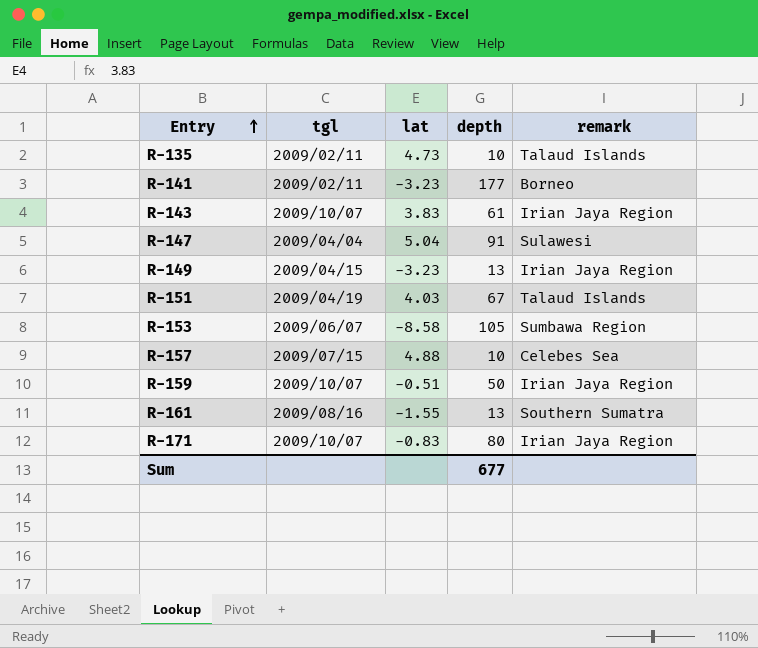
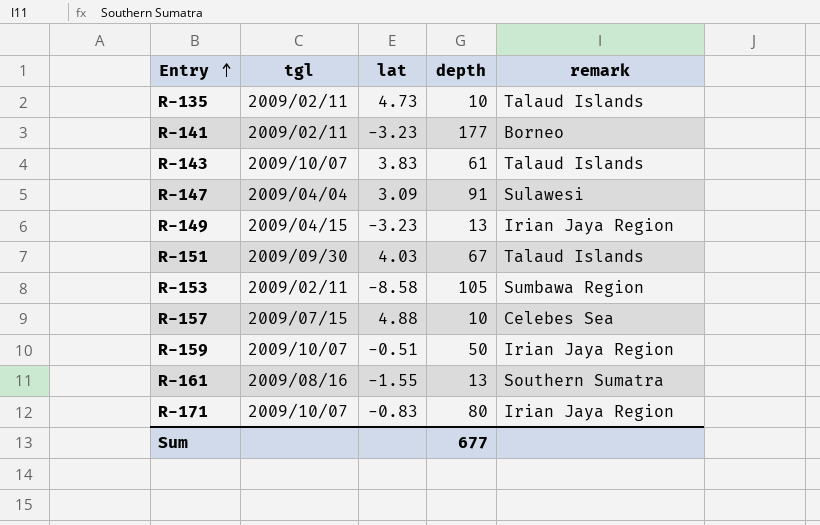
R-143 | remark: Irian Jaya Region -> Talaud Islands
R-147 | lat: 5.04 -> 3.09
R-151 | tgl: 2009/04/19 -> 2009/09/30
R-153 | tgl: 2009/06/07 -> 2009/02/11

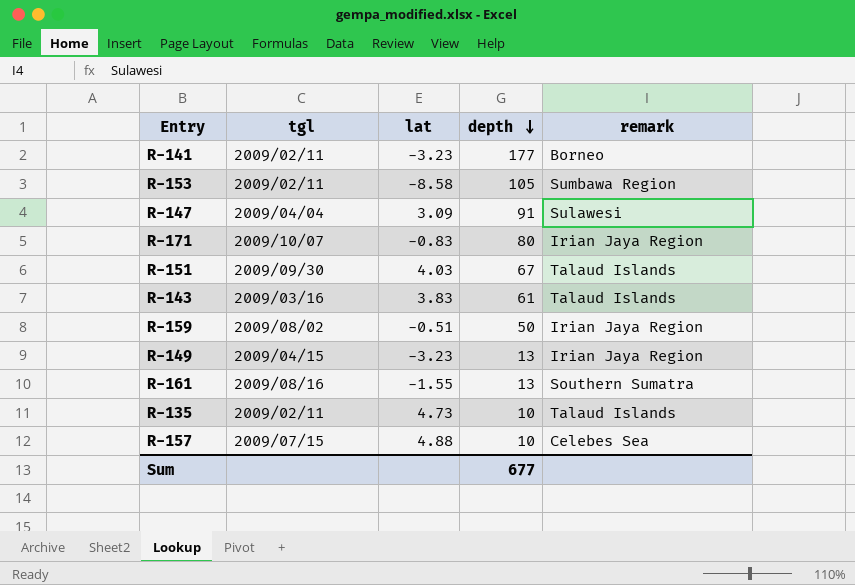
row order: Entry ascending -> depth descending
R-143 | tgl: 2009/10/07 -> 2009/03/16
R-159 | tgl: 2009/10/07 -> 2009/08/02

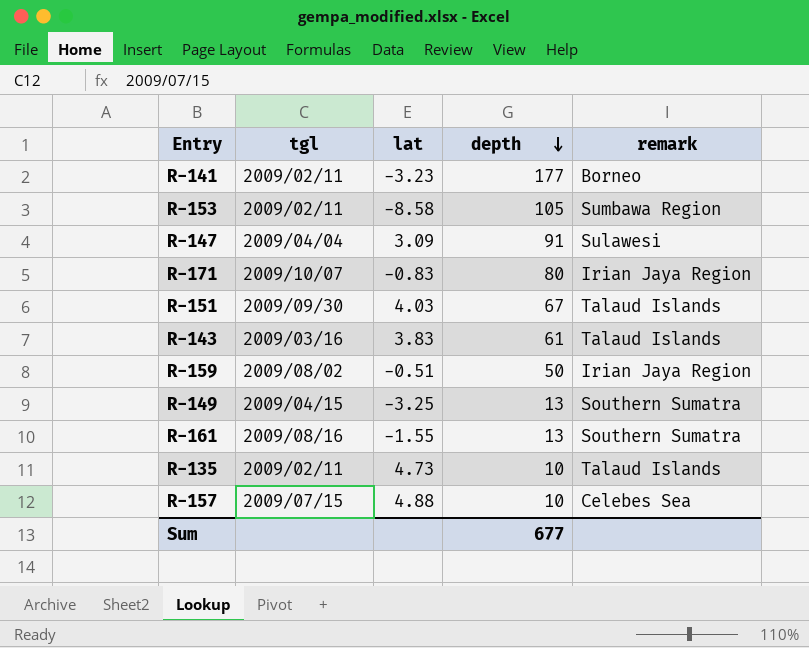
R-149 | lat: -3.23 -> -3.25
R-149 | remark: Irian Jaya Region -> Southern Sumatra

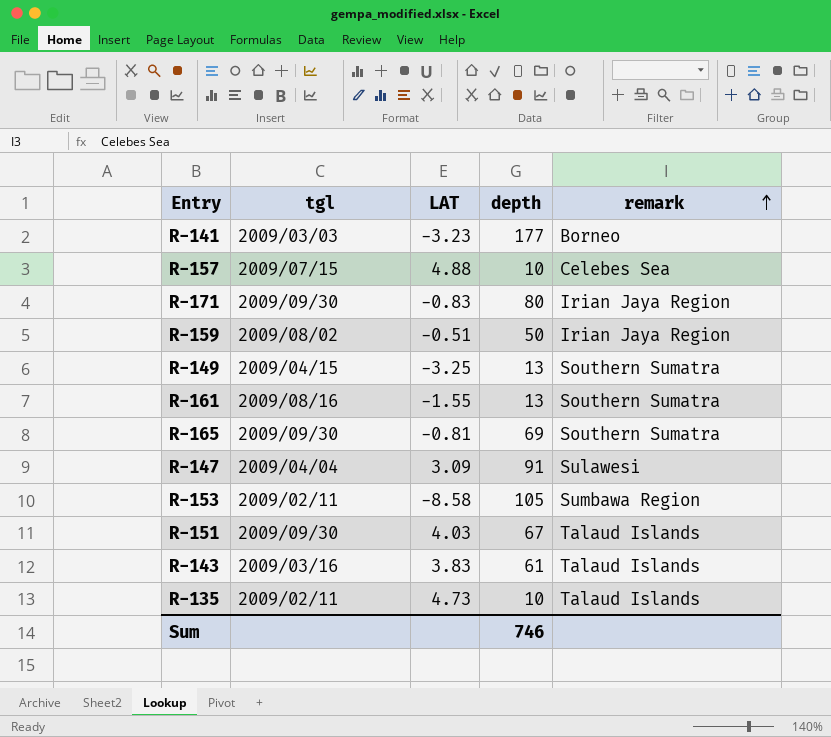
row order: depth descending -> remark ascending
column name: lat -> LAT
R-141 | tgl: 2009/02/11 -> 2009/03/03
R-171 | tgl: 2009/10/07 -> 2009/09/30
row R-165: none -> 2009/09/30 | -0.81 | 69 | Southern Sumatra
Sum | depth: 677 -> 746

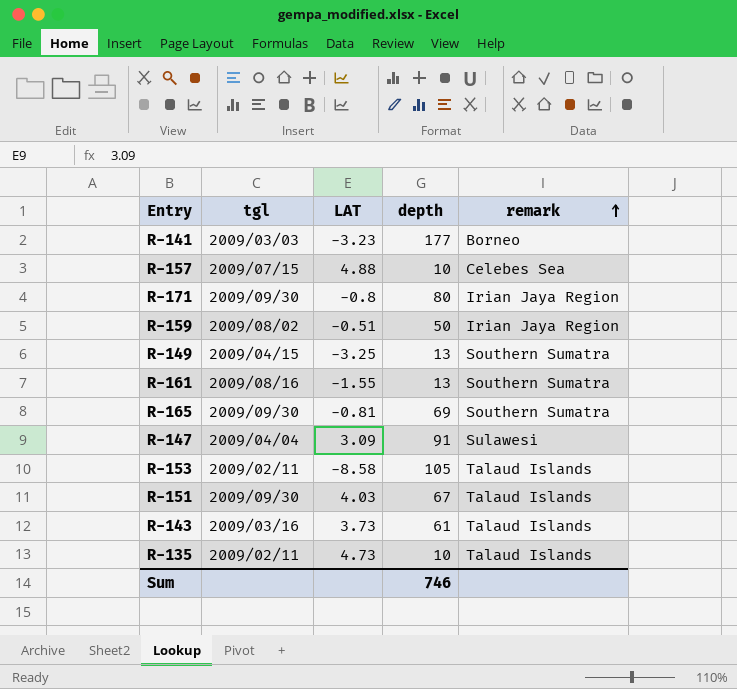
R-171 | LAT: -0.83 -> -0.8
R-153 | remark: Sumbawa Region -> Talaud Islands
R-143 | LAT: 3.83 -> 3.73

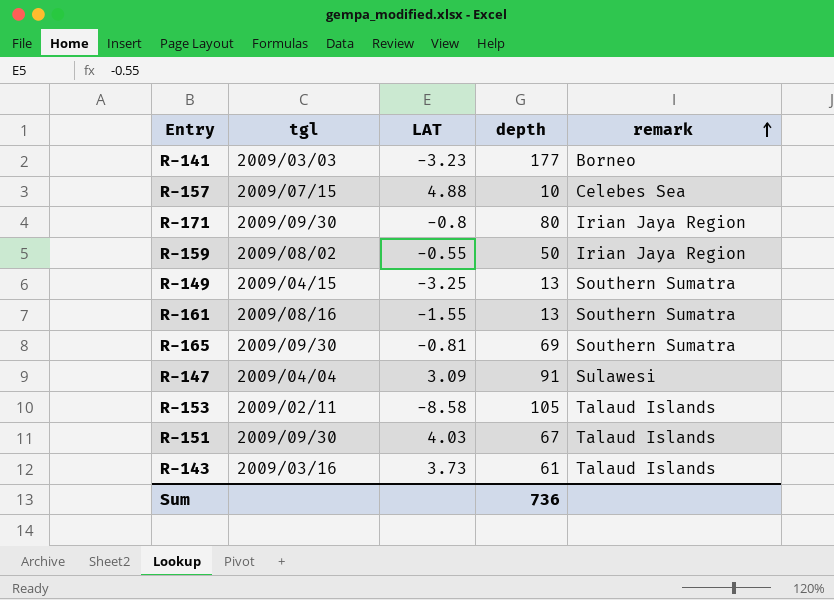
row R-135: 2009/02/11 | 4.73 | 10 | Talaud Islands -> none
R-159 | LAT: -0.51 -> -0.55
Sum | depth: 746 -> 736

